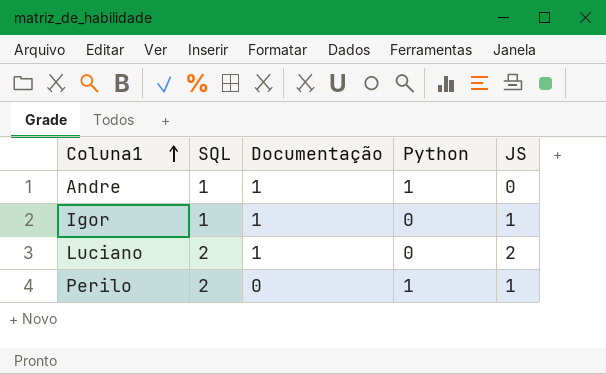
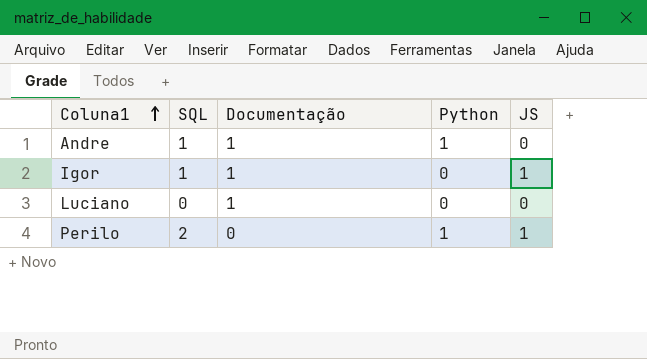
Luciano | SQL: 2 -> 0
Luciano | JS: 2 -> 0

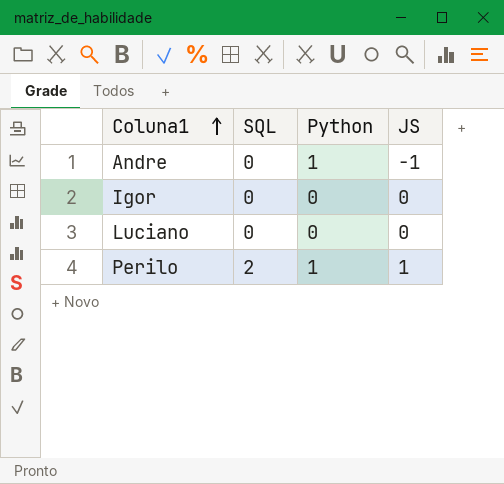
column Documentação | position: 3 -> none
Andre | SQL: 1 -> 0
Andre | JS: 0 -> -1
Igor | SQL: 1 -> 0
Igor | JS: 1 -> 0

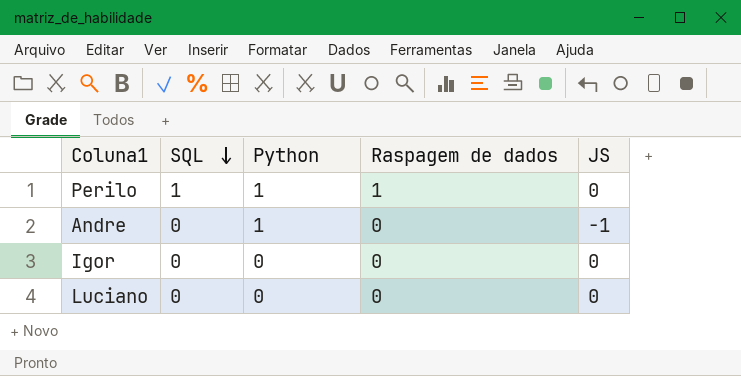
row order: Coluna1 ascending -> SQL descending
column Raspagem de dados | position: none -> 4
Perilo | SQL: 2 -> 1
Perilo | JS: 1 -> 0

